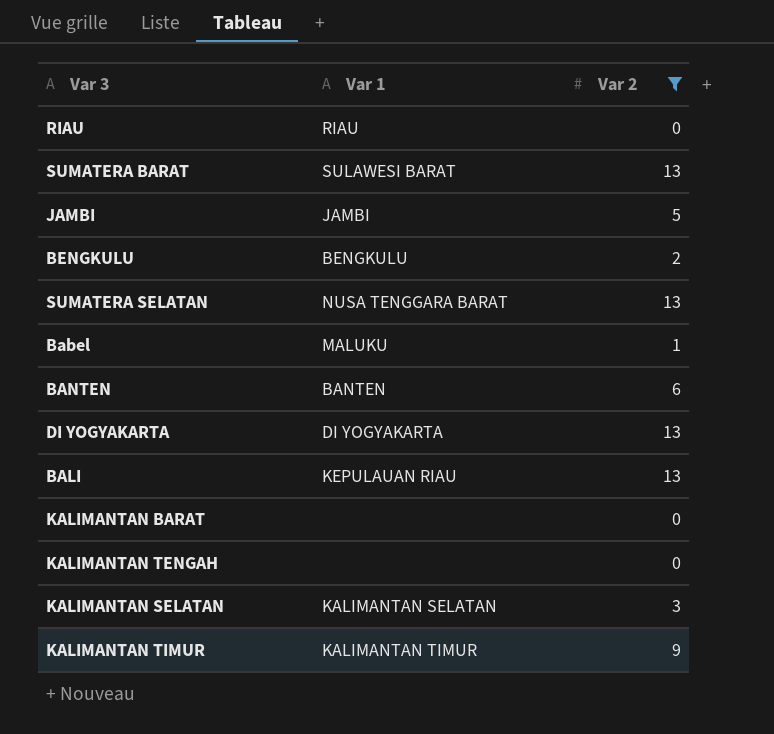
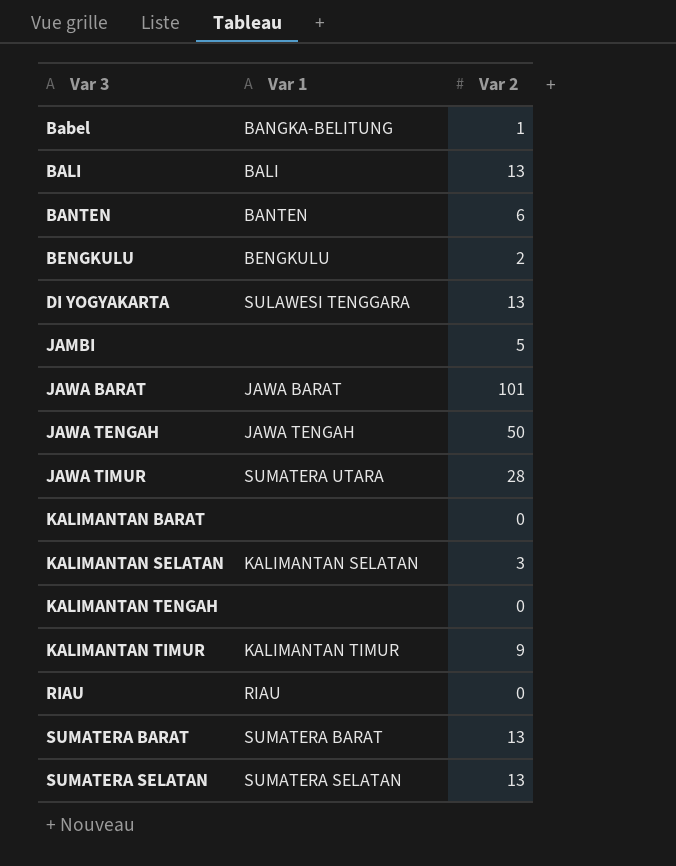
filter: Var 2 <= 13 -> none
row order: none -> Var 3 ascending
Babel | Var 1: MALUKU -> BANGKA-BELITUNG
BALI | Var 1: KEPULAUAN RIAU -> BALI
DI YOGYAKARTA | Var 1: DI YOGYAKARTA -> SULAWESI TENGGARA
JAMBI | Var 1: JAMBI -> none
SUMATERA BARAT | Var 1: SULAWESI BARAT -> SUMATERA BARAT
SUMATERA SELATAN | Var 1: NUSA TENGGARA BARAT -> SUMATERA SELATAN

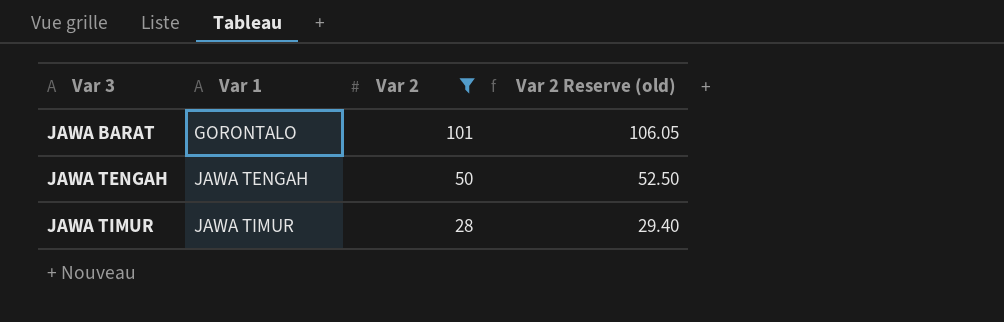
filter: none -> Var 2 >= 28
column Var 2 Reserve (old) | formula: none -> [Var 2] * 1.05
JAWA BARAT | Var 1: JAWA BARAT -> GORONTALO
JAWA TIMUR | Var 1: SUMATERA UTARA -> JAWA TIMUR

